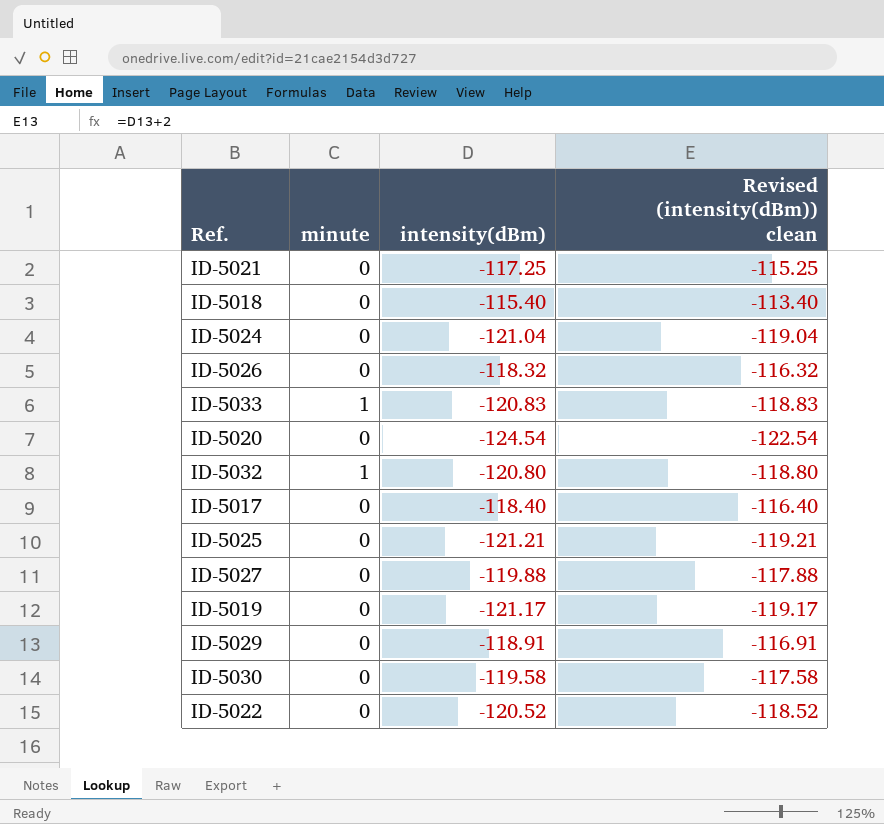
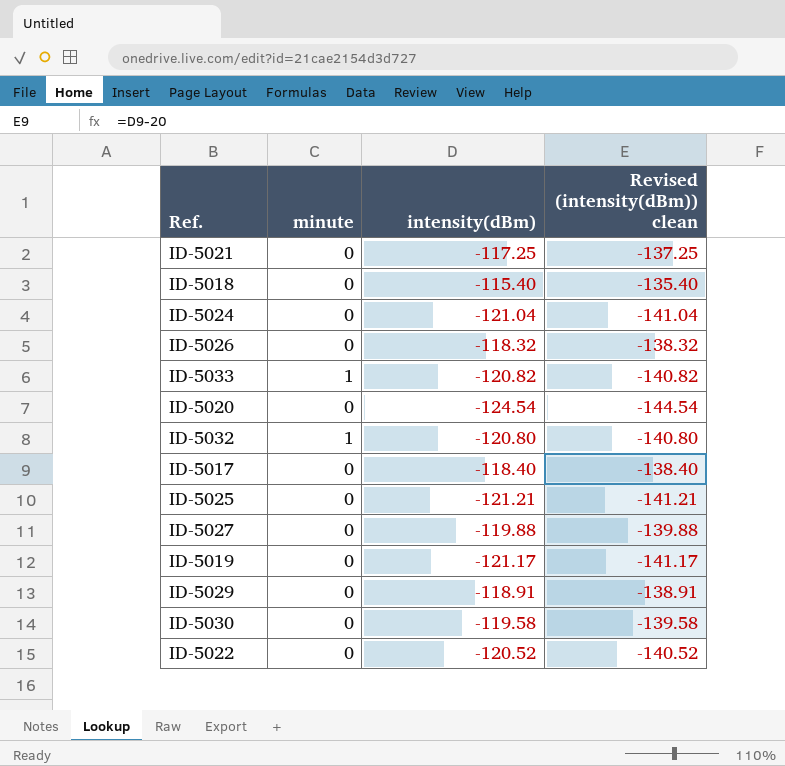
column Revised (intensity(dBm)) clean | formula: [intensity(dBm)] + 2 -> [intensity(dBm)] - 20
ID-5033 | intensity(dBm): -120.83 -> -120.82

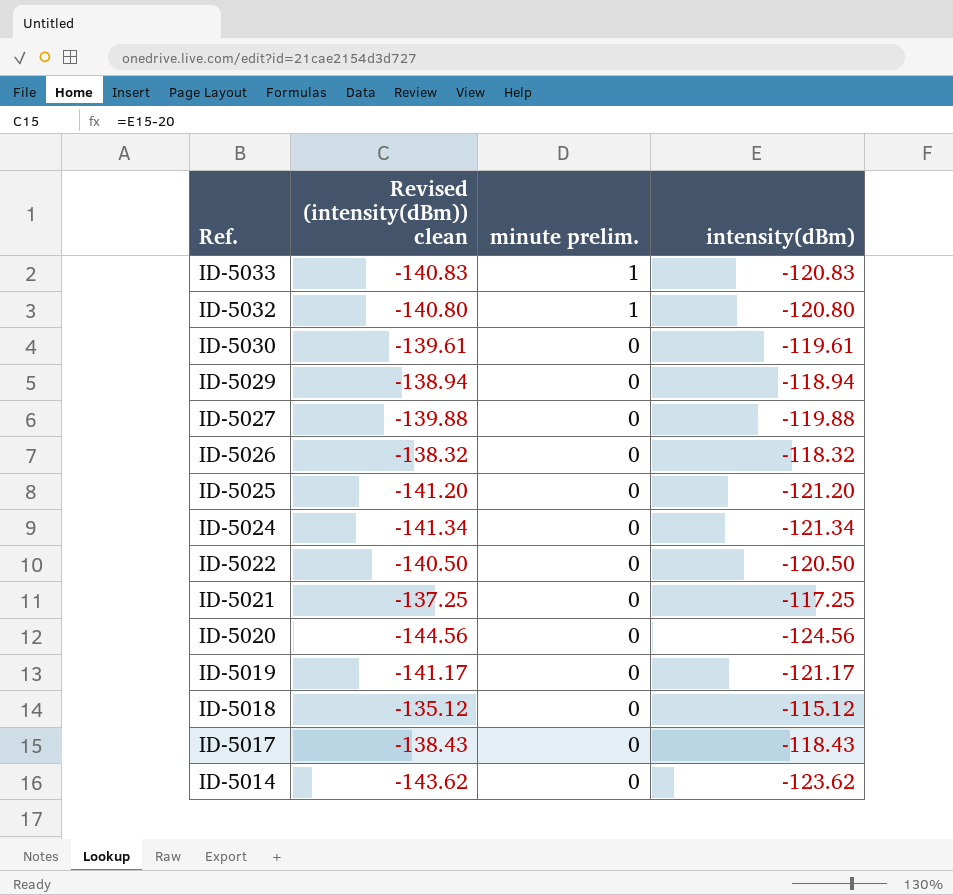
row order: none -> Ref. descending
column Revised (intensity(dBm)) clean | position: 4 -> 2
column name: minute -> minute prelim.
ID-5033 | Revised (intensity(dBm)) clean: -140.82 -> -140.83
ID-5033 | intensity(dBm): -120.82 -> -120.83
ID-5030 | Revised (intensity(dBm)) clean: -139.58 -> -139.61
ID-5030 | intensity(dBm): -119.58 -> -119.61
ID-5029 | Revised (intensity(dBm)) clean: -138.91 -> -138.94
ID-5029 | intensity(dBm): -118.91 -> -118.94
ID-5025 | Revised (intensity(dBm)) clean: -141.21 -> -141.20
ID-5025 | intensity(dBm): -121.21 -> -121.20
ID-5024 | Revised (intensity(dBm)) clean: -141.04 -> -141.34
ID-5024 | intensity(dBm): -121.04 -> -121.34
ID-5022 | Revised (intensity(dBm)) clean: -140.52 -> -140.50
ID-5022 | intensity(dBm): -120.52 -> -120.50
ID-5020 | Revised (intensity(dBm)) clean: -144.54 -> -144.56
ID-5020 | intensity(dBm): -124.54 -> -124.56
ID-5018 | Revised (intensity(dBm)) clean: -135.40 -> -135.12
ID-5018 | intensity(dBm): -115.40 -> -115.12
ID-5017 | Revised (intensity(dBm)) clean: -138.40 -> -138.43
ID-5017 | intensity(dBm): -118.40 -> -118.43
row ID-5014: none -> -143.62 | 0 | -123.62

